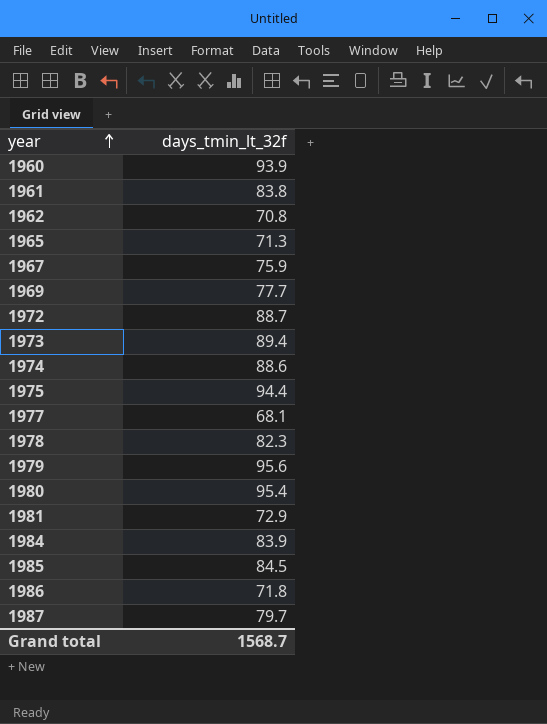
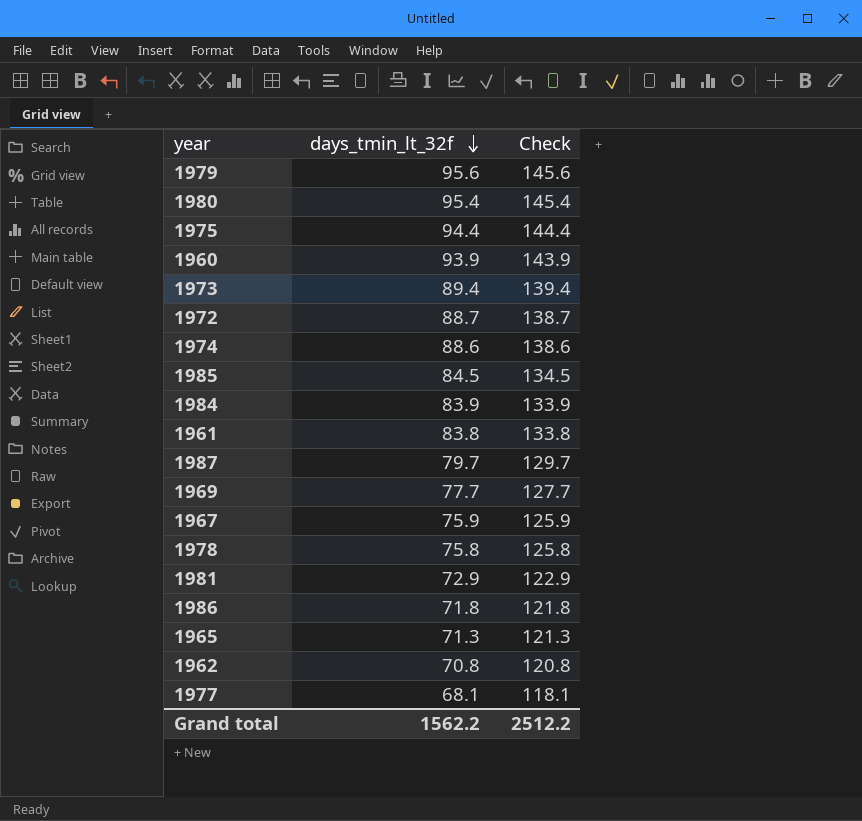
row order: year ascending -> days_tmin_lt_32f descending
column Check | formula: none -> [days_tmin_lt_32f] + 50
1978 | days_tmin_lt_32f: 82.3 -> 75.8
Grand total | days_tmin_lt_32f: 1568.7 -> 1562.2

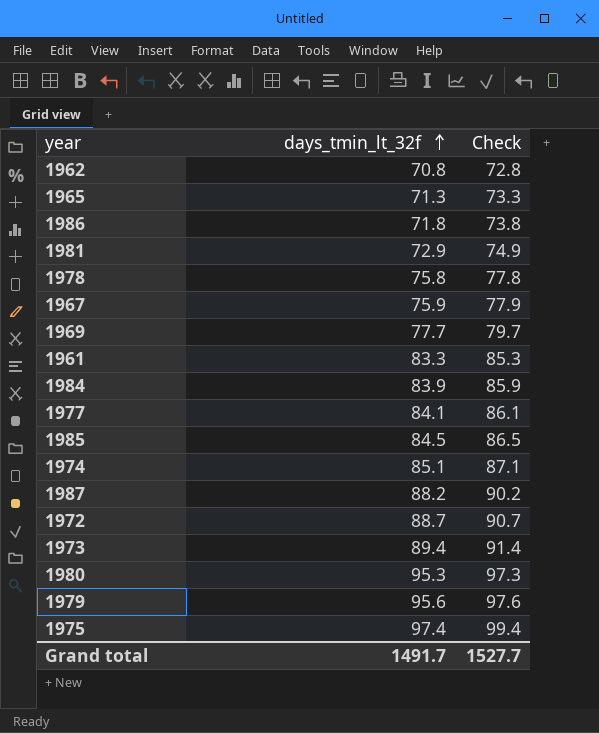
row order: days_tmin_lt_32f descending -> days_tmin_lt_32f ascending
column Check | formula: [days_tmin_lt_32f] + 50 -> [days_tmin_lt_32f] + 2
row 1960: 93.9 | 143.9 -> none
1961 | days_tmin_lt_32f: 83.8 -> 83.3
1977 | days_tmin_lt_32f: 68.1 -> 84.1
1974 | days_tmin_lt_32f: 88.6 -> 85.1
1987 | days_tmin_lt_32f: 79.7 -> 88.2
1980 | days_tmin_lt_32f: 95.4 -> 95.3
1975 | days_tmin_lt_32f: 94.4 -> 97.4
Grand total | days_tmin_lt_32f: 1562.2 -> 1491.7
Grand total | Check: 2512.2 -> 1527.7

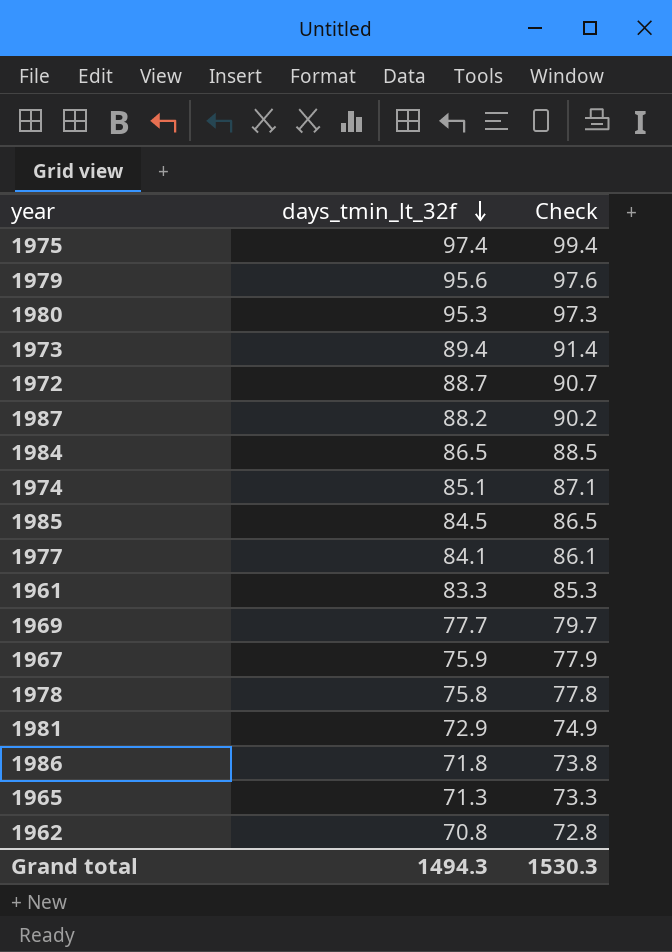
row order: days_tmin_lt_32f ascending -> days_tmin_lt_32f descending
1984 | days_tmin_lt_32f: 83.9 -> 86.5
1984 | Check: 85.9 -> 88.5
Grand total | days_tmin_lt_32f: 1491.7 -> 1494.3
Grand total | Check: 1527.7 -> 1530.3

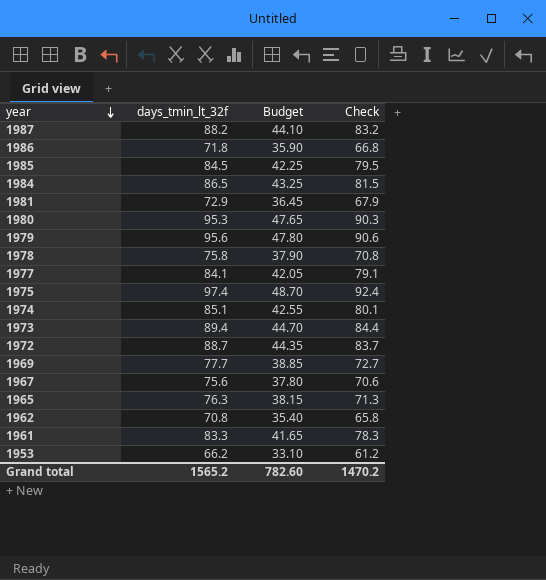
row order: days_tmin_lt_32f descending -> year descending
column Budget | formula: none -> [days_tmin_lt_32f] * 0.5
column Check | formula: [days_tmin_lt_32f] + 2 -> [days_tmin_lt_32f] - 5
1967 | days_tmin_lt_32f: 75.9 -> 75.6
1965 | days_tmin_lt_32f: 71.3 -> 76.3
row 1953: none -> 66.2 | 33.10 | 61.2
Grand total | days_tmin_lt_32f: 1494.3 -> 1565.2
Grand total | Check: 1530.3 -> 1470.2

